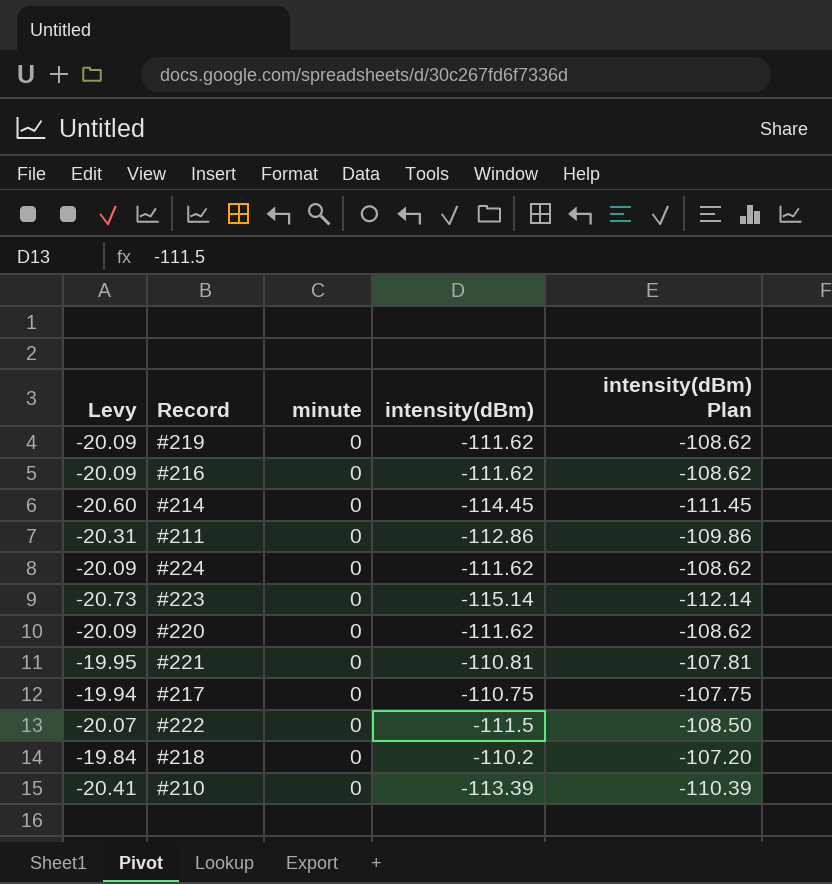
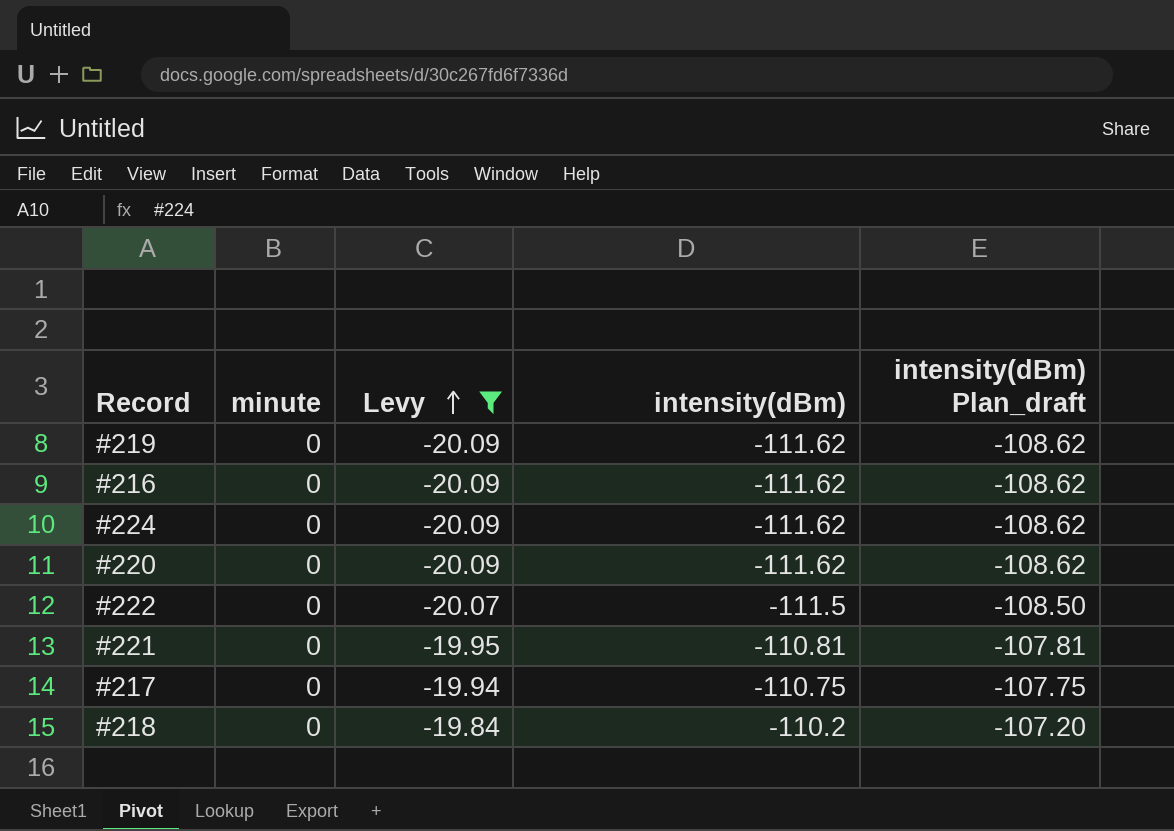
filter: none -> Levy >= -20.09
row order: none -> Levy ascending
column Levy | position: 1 -> 3
column name: intensity(dBm) Plan -> intensity(dBm) Plan_draft

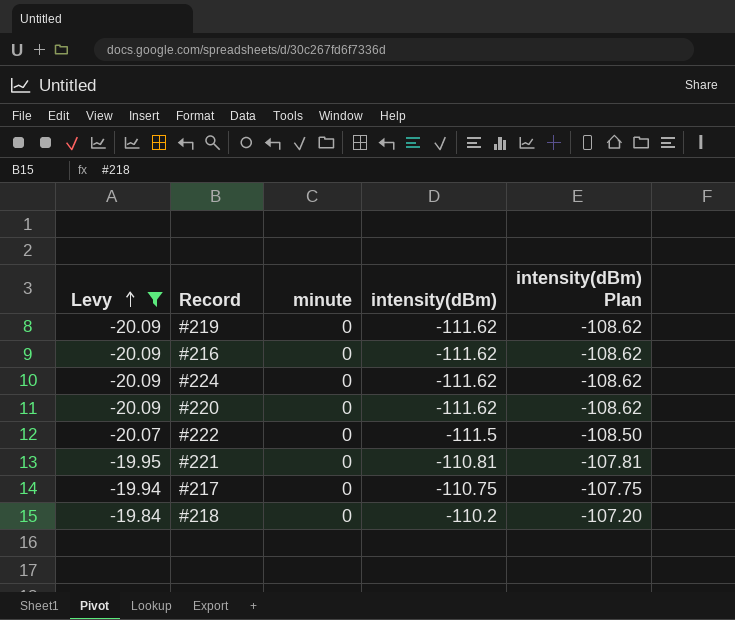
column Levy | position: 3 -> 1
column name: intensity(dBm) Plan_draft -> intensity(dBm) Plan

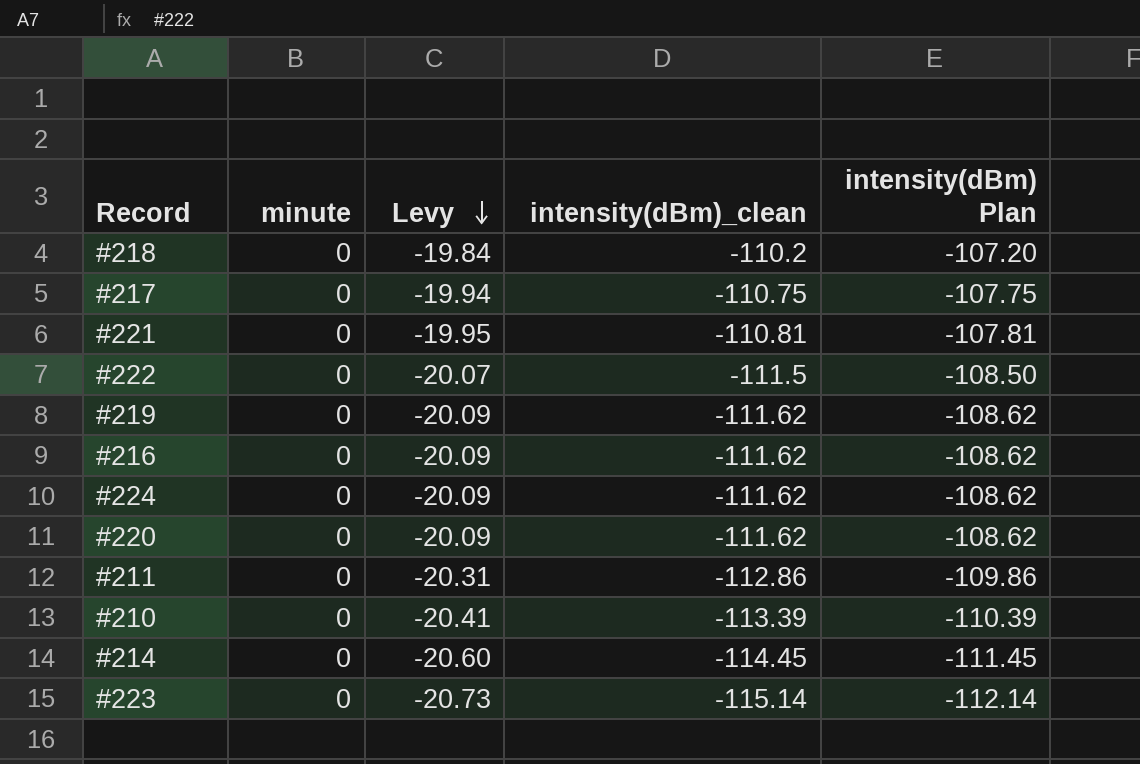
filter: Levy >= -20.09 -> none
row order: Levy ascending -> Levy descending
column Levy | position: 1 -> 3
column name: intensity(dBm) -> intensity(dBm)_clean

